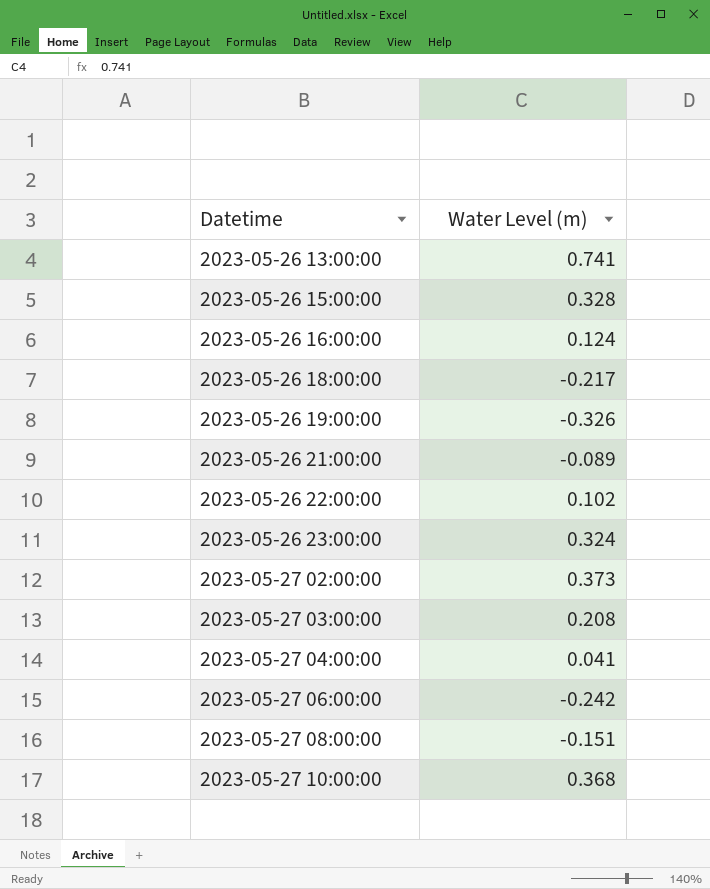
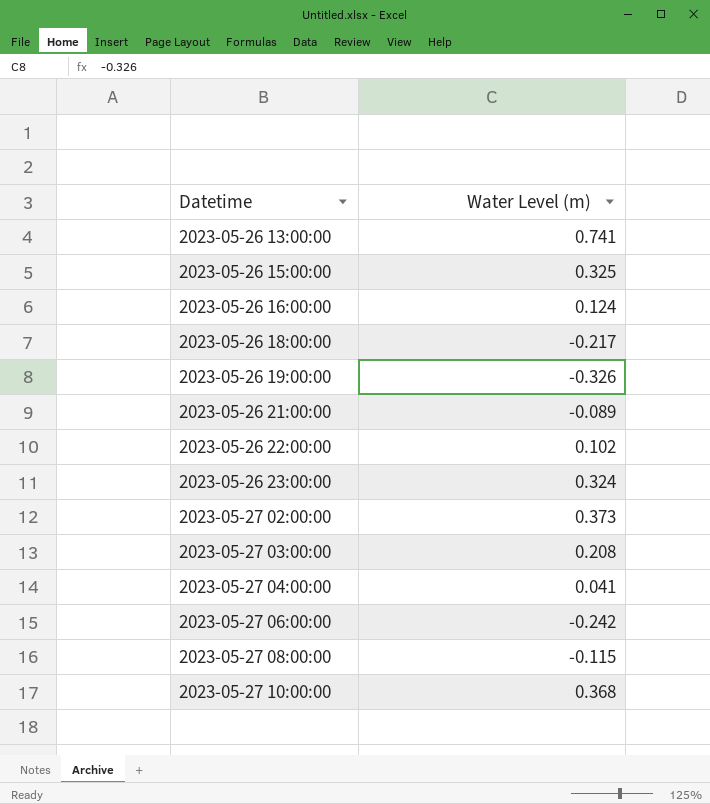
2023-05-26 15:00:00 | Water Level (m): 0.328 -> 0.325
2023-05-27 08:00:00 | Water Level (m): -0.151 -> -0.115

